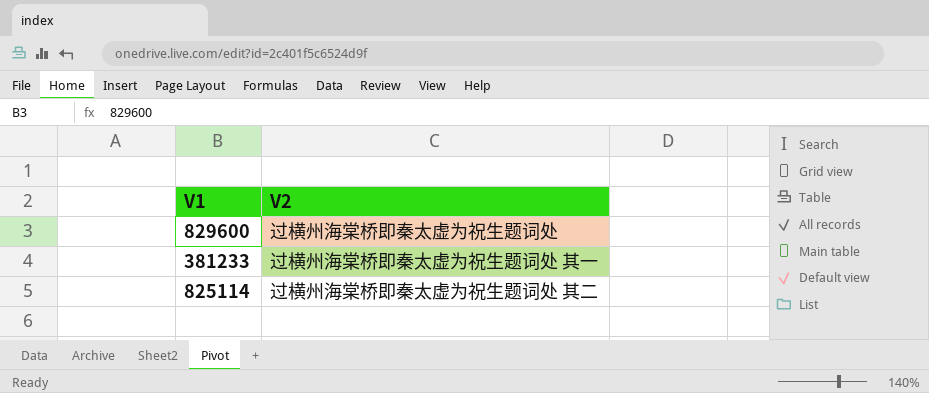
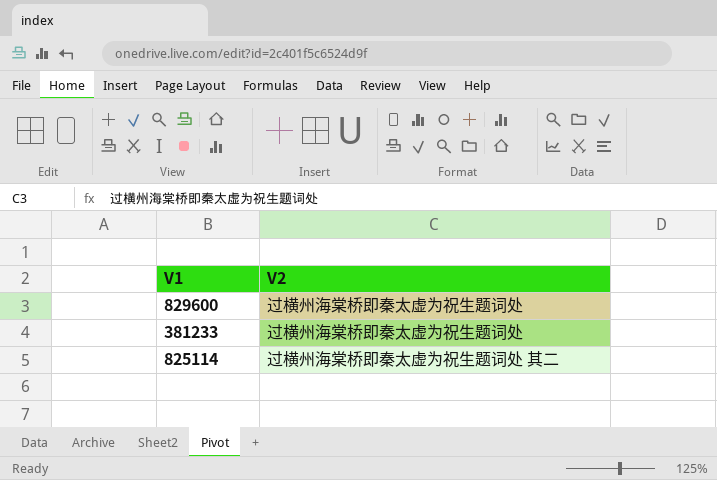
381233 | V2: 过横州海棠桥即秦太虚为祝生题词处 其一 -> 过横州海棠桥即秦太虚为祝生题词处

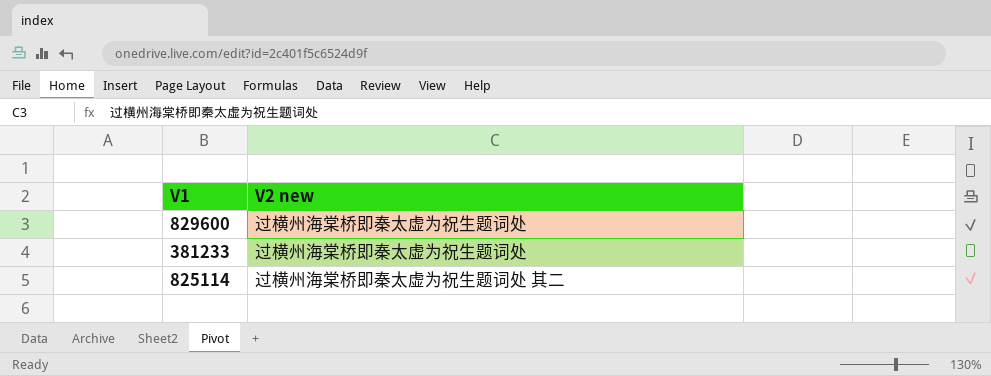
column name: V2 -> V2 new

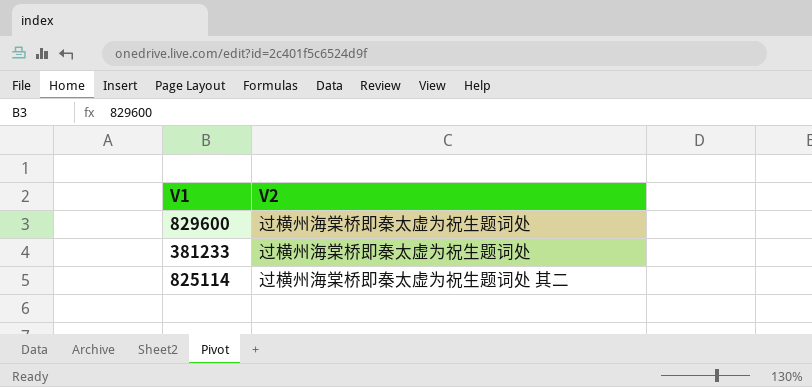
column name: V2 new -> V2

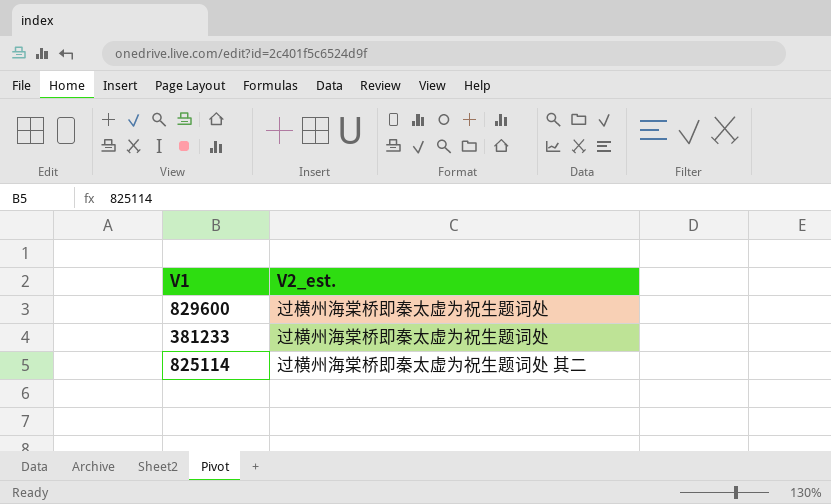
column name: V2 -> V2_est.

